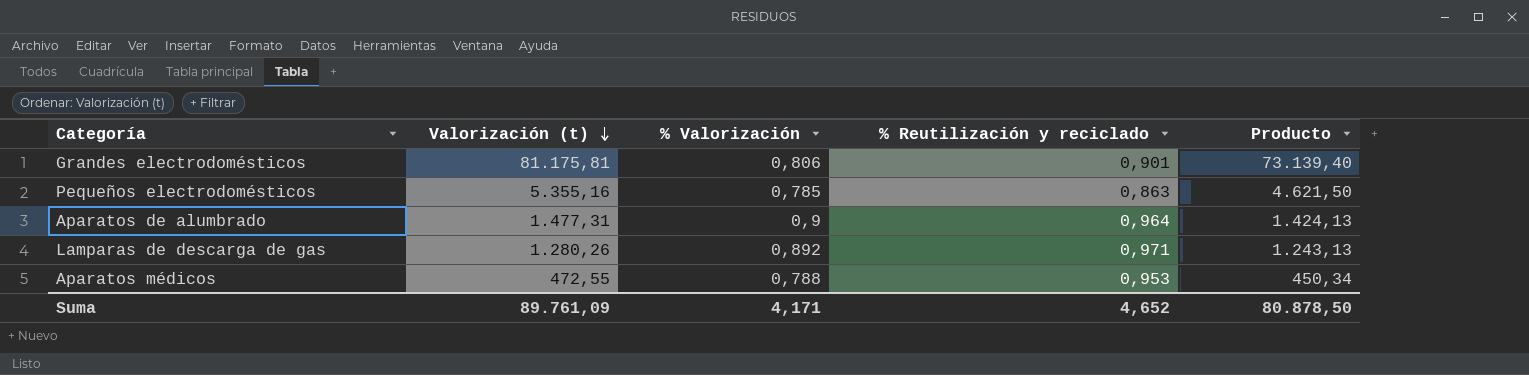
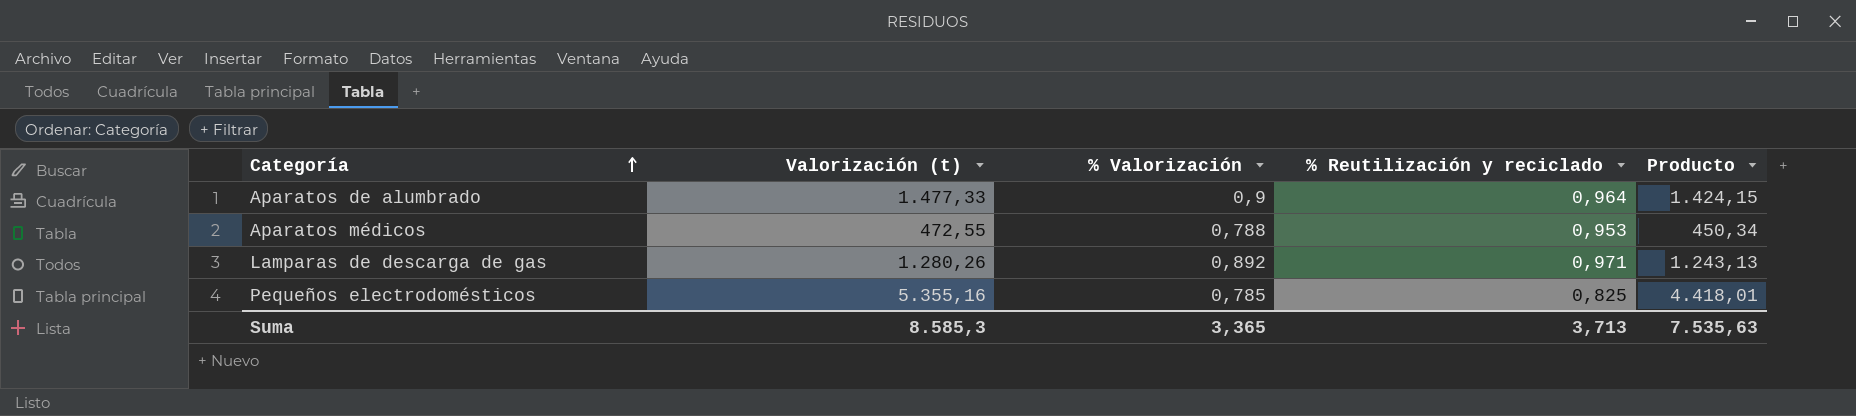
row order: Valorización (t) descending -> Categoría ascending
row Grandes electrodomésticos: 81.175,81 | 0,806 | 0,901 | 73.139,40 -> none
Aparatos de alumbrado | Valorización (t): 1.477,31 -> 1.477,33
Aparatos de alumbrado | Producto: 1.424,13 -> 1.424,15
Pequeños electrodomésticos | % Reutilización y reciclado: 0,863 -> 0,825
Pequeños electrodomésticos | Producto: 4.621,50 -> 4.418,01
Suma | Valorización (t): 89.761,09 -> 8.585,3
Suma | % Valorización: 4,171 -> 3,365
Suma | % Reutilización y reciclado: 4,652 -> 3,713
Suma | Producto: 80.878,50 -> 7.535,63

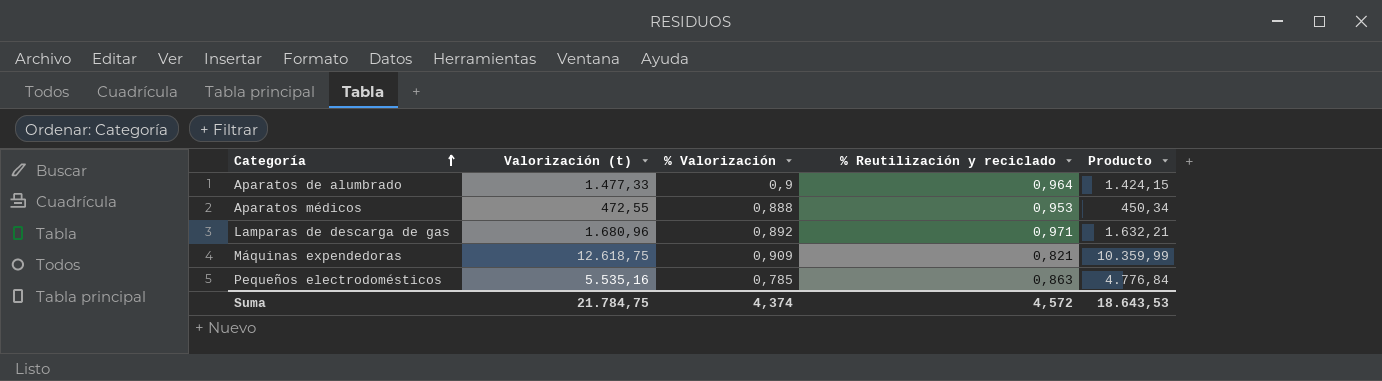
Aparatos médicos | % Valorización: 0,788 -> 0,888
Lamparas de descarga de gas | Valorización (t): 1.280,26 -> 1.680,96
Lamparas de descarga de gas | Producto: 1.243,13 -> 1.632,21
row Máquinas expendedoras: none -> 12.618,75 | 0,909 | 0,821 | 10.359,99
Pequeños electrodomésticos | Valorización (t): 5.355,16 -> 5.535,16
Pequeños electrodomésticos | % Reutilización y reciclado: 0,825 -> 0,863
Pequeños electrodomésticos | Producto: 4.418,01 -> 4.776,84
Suma | Valorización (t): 8.585,3 -> 21.784,75
Suma | % Valorización: 3,365 -> 4,374
Suma | % Reutilización y reciclado: 3,713 -> 4,572
Suma | Producto: 7.535,63 -> 18.643,53

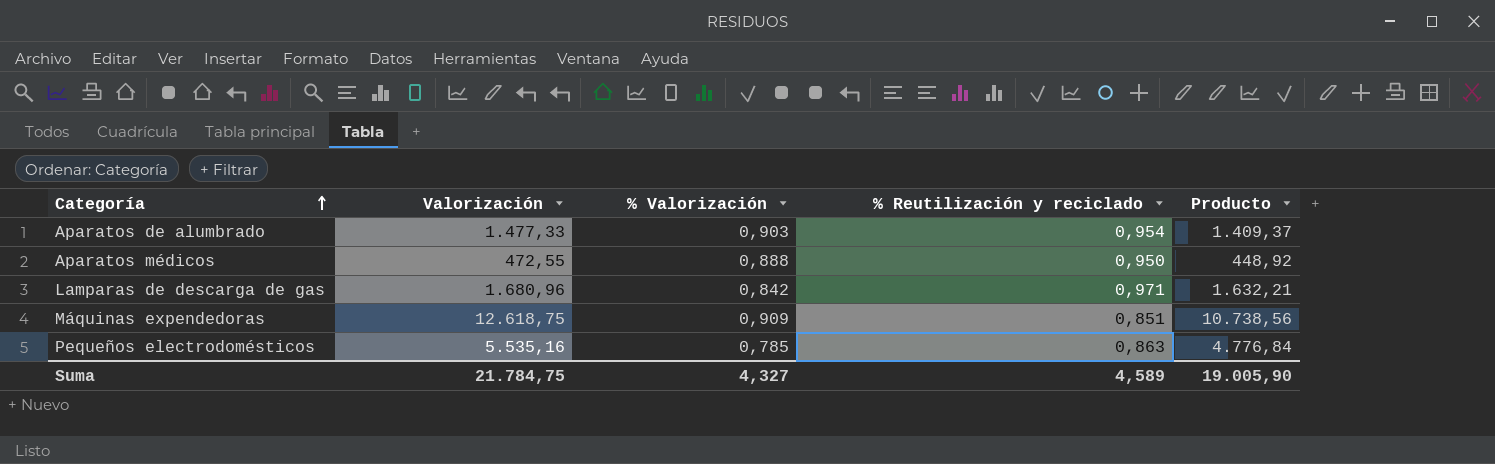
column name: Valorización (t) -> Valorización
Aparatos de alumbrado | % Valorización: 0,9 -> 0,903
Aparatos de alumbrado | % Reutilización y reciclado: 0,964 -> 0,954
Aparatos de alumbrado | Producto: 1.424,15 -> 1.409,37
Aparatos médicos | % Reutilización y reciclado: 0,953 -> 0,950
Aparatos médicos | Producto: 450,34 -> 448,92
Lamparas de descarga de gas | % Valorización: 0,892 -> 0,842
Máquinas expendedoras | % Reutilización y reciclado: 0,821 -> 0,851
Máquinas expendedoras | Producto: 10.359,99 -> 10.738,56
Suma | % Valorización: 4,374 -> 4,327
Suma | % Reutilización y reciclado: 4,572 -> 4,589
Suma | Producto: 18.643,53 -> 19.005,90

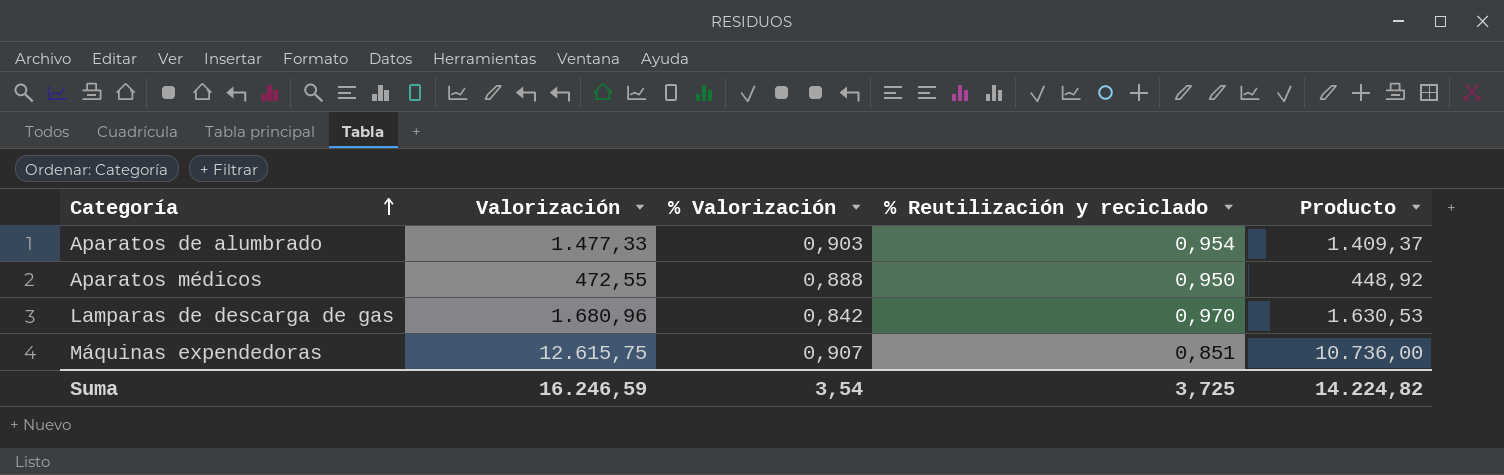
row Pequeños electrodomésticos: 5.535,16 | 0,785 | 0,863 | 4.776,84 -> none
Lamparas de descarga de gas | % Reutilización y reciclado: 0,971 -> 0,970
Lamparas de descarga de gas | Producto: 1.632,21 -> 1.630,53
Máquinas expendedoras | Valorización: 12.618,75 -> 12.615,75
Máquinas expendedoras | % Valorización: 0,909 -> 0,907
Máquinas expendedoras | Producto: 10.738,56 -> 10.736,00
Suma | Valorización: 21.784,75 -> 16.246,59
Suma | % Valorización: 4,327 -> 3,54
Suma | % Reutilización y reciclado: 4,589 -> 3,725
Suma | Producto: 19.005,90 -> 14.224,82

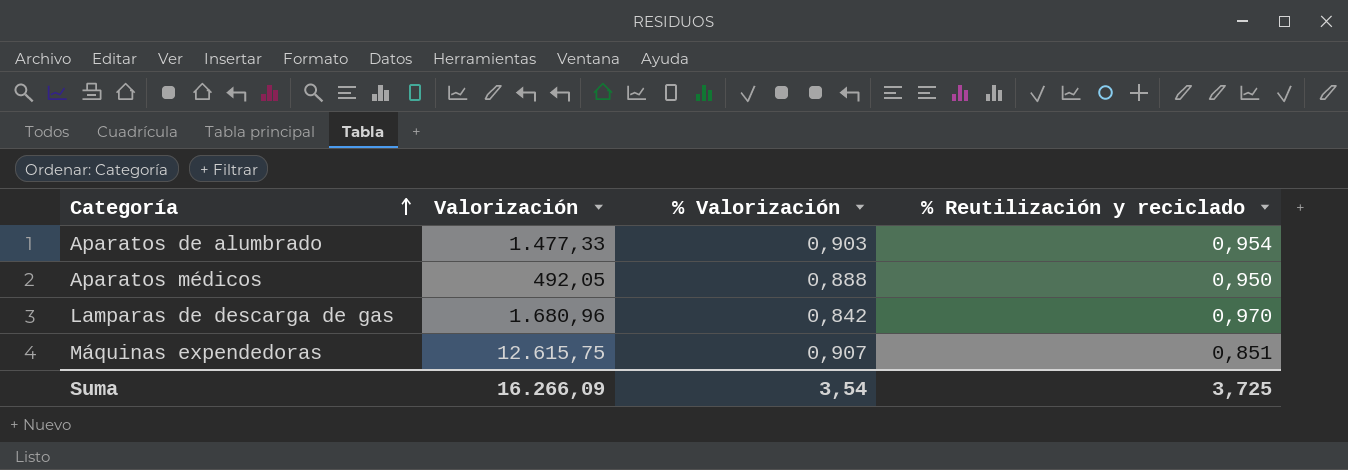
column Producto | formula: [Valorización] * [% Reutilización y reciclado] -> none
Aparatos médicos | Valorización: 472,55 -> 492,05
Suma | Valorización: 16.246,59 -> 16.266,09

